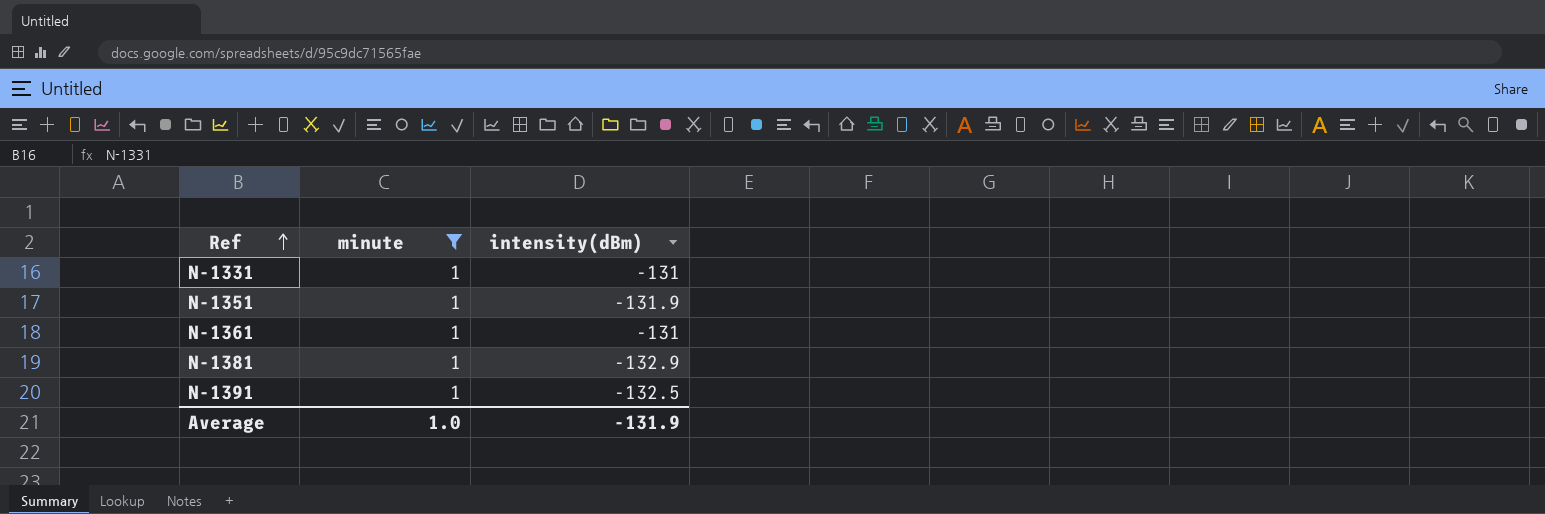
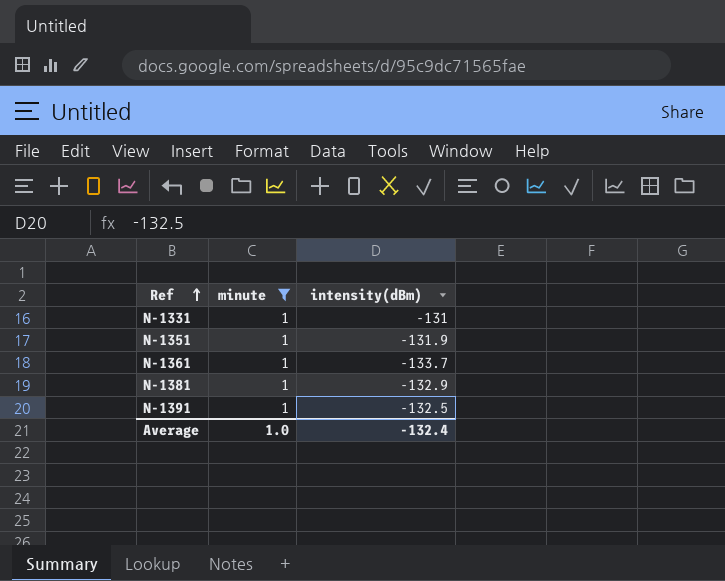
N-1361 | intensity(dBm): -131 -> -133.7
Average | intensity(dBm): -131.9 -> -132.4

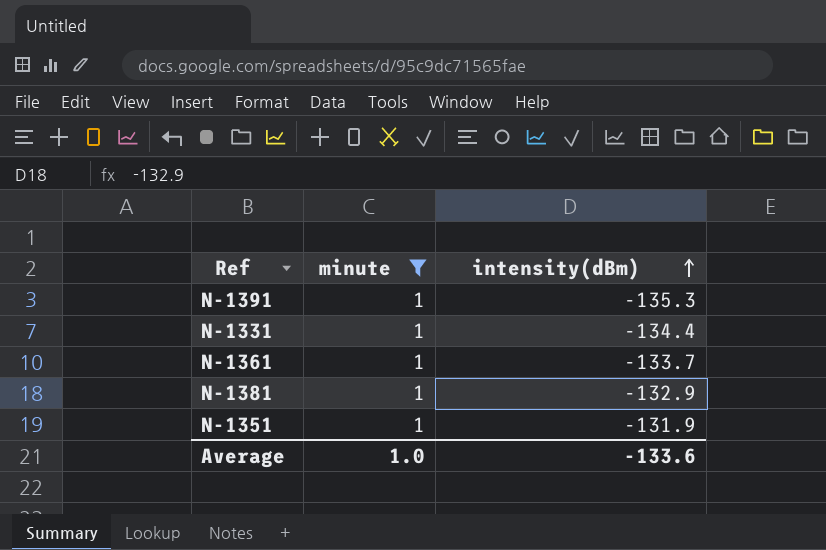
row order: Ref ascending -> intensity(dBm) ascending
N-1391 | intensity(dBm): -132.5 -> -135.3
N-1331 | intensity(dBm): -131 -> -134.4
Average | intensity(dBm): -132.4 -> -133.6

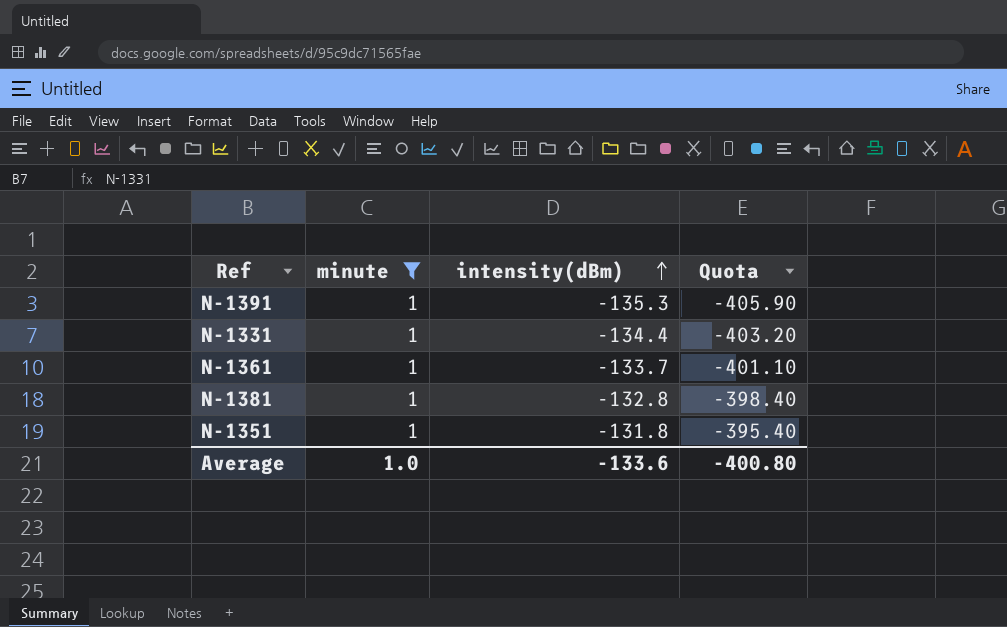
column Quota | formula: none -> [intensity(dBm)] * 3
N-1381 | intensity(dBm): -132.9 -> -132.8
N-1351 | intensity(dBm): -131.9 -> -131.8

